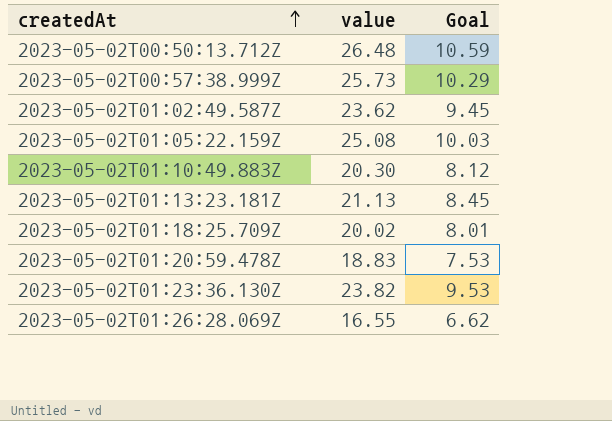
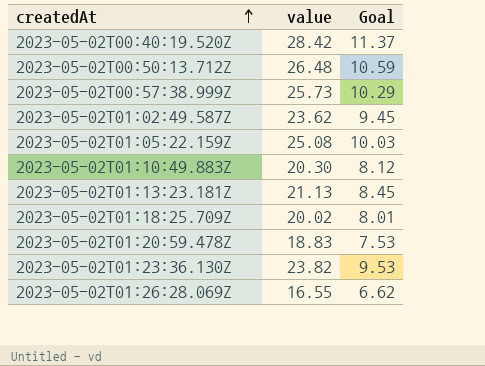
row 2023-05-02T00:40:19.520Z: none -> 28.42 | 11.37

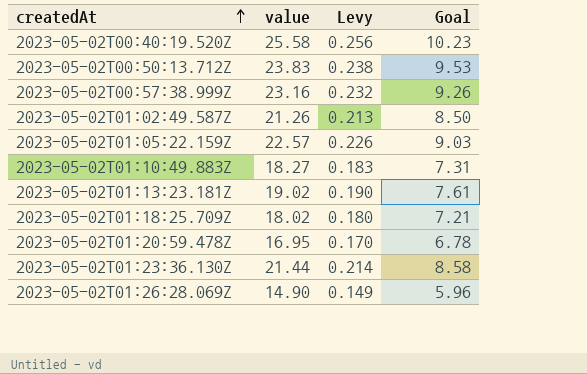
column Levy | formula: none -> [value] * 0.01
2023-05-02T00:40:19.520Z | value: 28.42 -> 25.58
2023-05-02T00:40:19.520Z | Goal: 11.37 -> 10.23
2023-05-02T00:50:13.712Z | value: 26.48 -> 23.83
2023-05-02T00:50:13.712Z | Goal: 10.59 -> 9.53
2023-05-02T00:57:38.999Z | value: 25.73 -> 23.16
2023-05-02T00:57:38.999Z | Goal: 10.29 -> 9.26
2023-05-02T01:02:49.587Z | value: 23.62 -> 21.26
2023-05-02T01:02:49.587Z | Goal: 9.45 -> 8.50
2023-05-02T01:05:22.159Z | value: 25.08 -> 22.57
2023-05-02T01:05:22.159Z | Goal: 10.03 -> 9.03
2023-05-02T01:10:49.883Z | value: 20.30 -> 18.27
2023-05-02T01:10:49.883Z | Goal: 8.12 -> 7.31
2023-05-02T01:13:23.181Z | value: 21.13 -> 19.02
2023-05-02T01:13:23.181Z | Goal: 8.45 -> 7.61
2023-05-02T01:18:25.709Z | value: 20.02 -> 18.02
2023-05-02T01:18:25.709Z | Goal: 8.01 -> 7.21
2023-05-02T01:20:59.478Z | value: 18.83 -> 16.95
2023-05-02T01:20:59.478Z | Goal: 7.53 -> 6.78
2023-05-02T01:23:36.130Z | value: 23.82 -> 21.44
2023-05-02T01:23:36.130Z | Goal: 9.53 -> 8.58
2023-05-02T01:26:28.069Z | value: 16.55 -> 14.90
2023-05-02T01:26:28.069Z | Goal: 6.62 -> 5.96

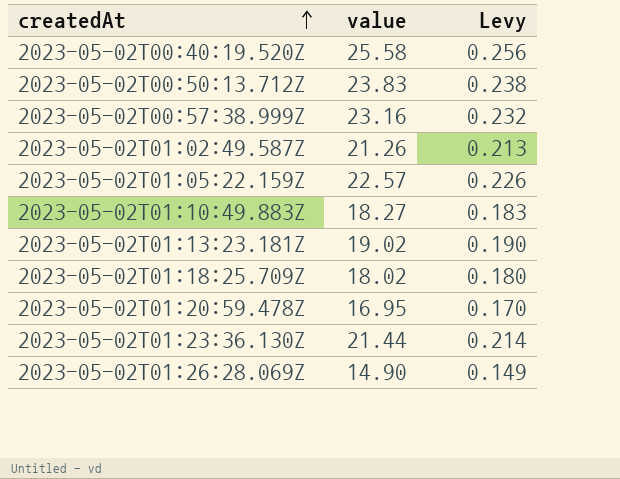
column Goal | formula: [value] * 0.4 -> none

